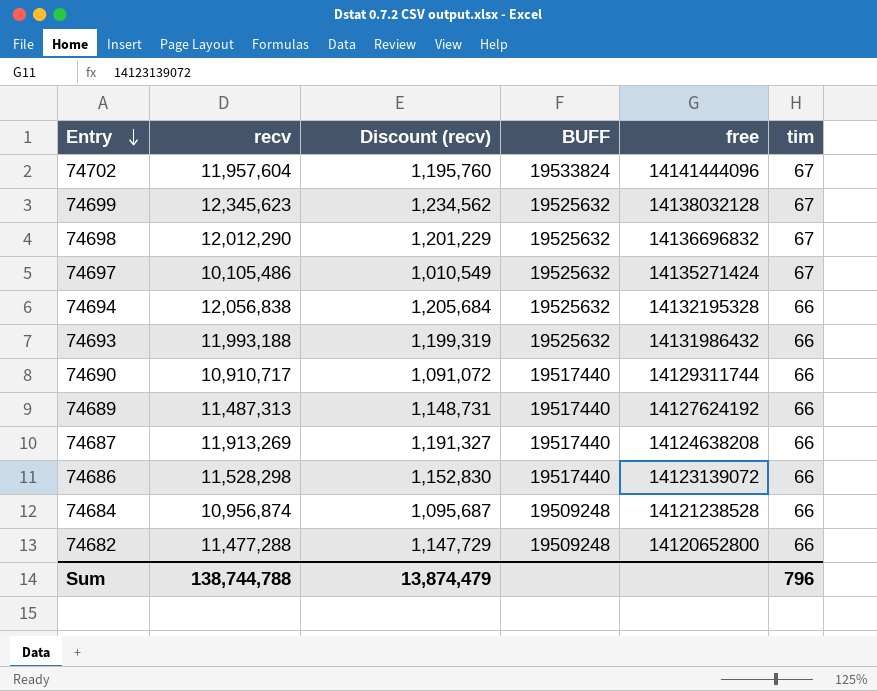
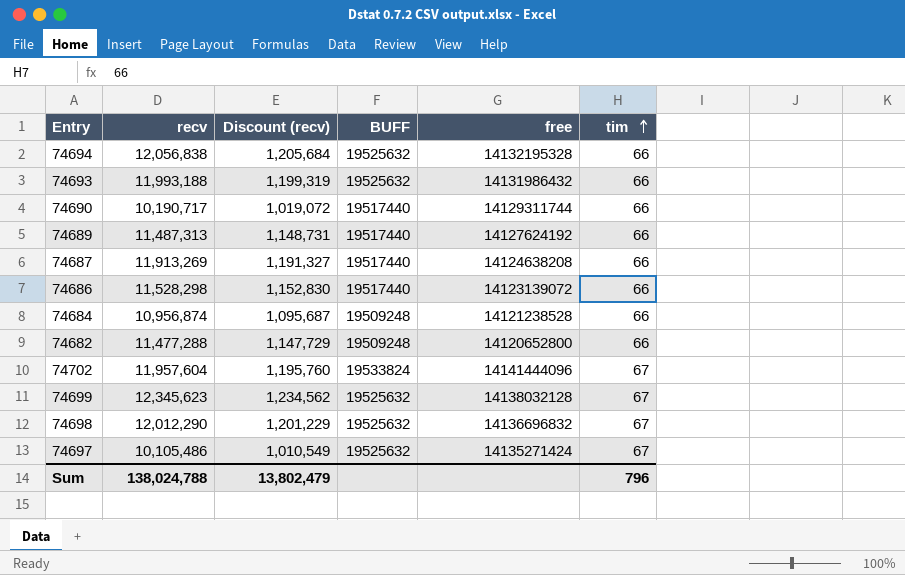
row order: Entry descending -> tim ascending
74690 | recv: 10,910,717 -> 10,190,717
74690 | Discount (recv): 1,091,072 -> 1,019,072
Sum | recv: 138,744,788 -> 138,024,788
Sum | Discount (recv): 13,874,479 -> 13,802,479

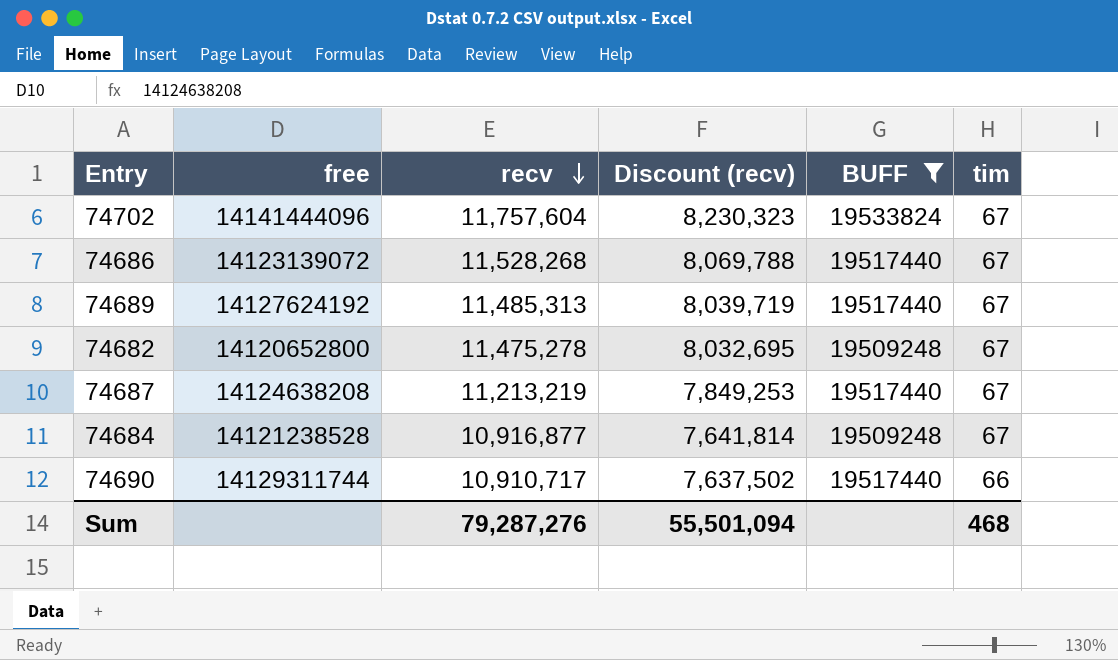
filter: none -> BUFF != 19525632
row order: tim ascending -> recv descending
column free | position: 5 -> 2
column Discount (recv) | formula: [recv] * 0.1 -> [recv] * 0.7
74702 | recv: 11,957,604 -> 11,757,604
74686 | recv: 11,528,298 -> 11,528,268
74686 | tim: 66 -> 67
74689 | recv: 11,487,313 -> 11,485,313
74689 | tim: 66 -> 67
74682 | recv: 11,477,288 -> 11,475,278
74682 | tim: 66 -> 67
74687 | recv: 11,913,269 -> 11,213,219
74687 | tim: 66 -> 67
74684 | recv: 10,956,874 -> 10,916,877
74684 | tim: 66 -> 67
74690 | recv: 10,190,717 -> 10,910,717
Sum | recv: 138,024,788 -> 79,287,276
Sum | Discount (recv): 13,802,479 -> 55,501,094
Sum | tim: 796 -> 468

